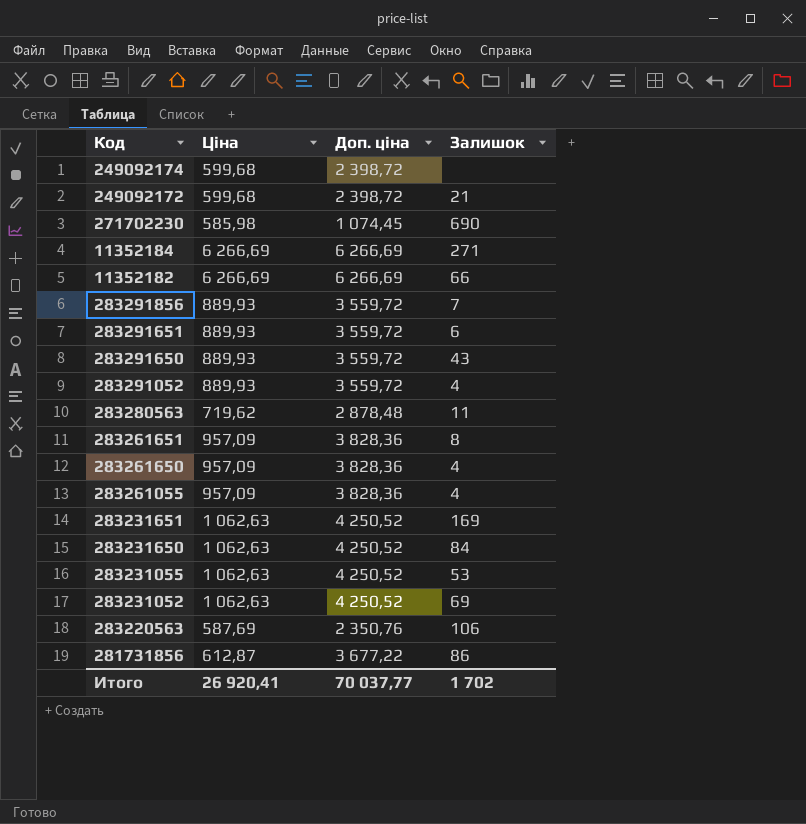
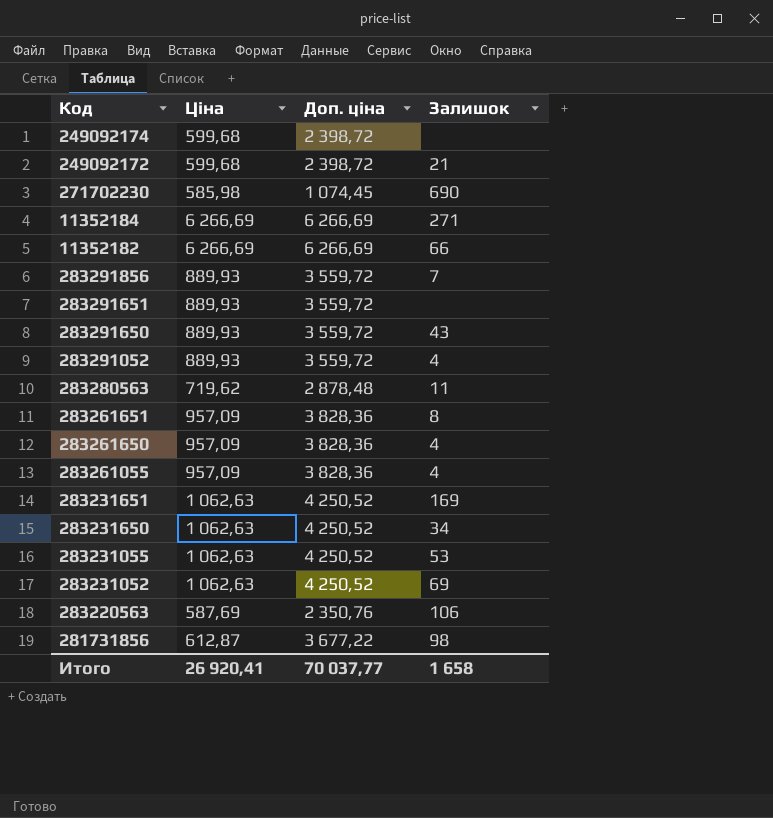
283291651 | Залишок: 6 -> none
283231650 | Залишок: 84 -> 34
281731856 | Залишок: 86 -> 98
Итого | Залишок: 1 702 -> 1 658

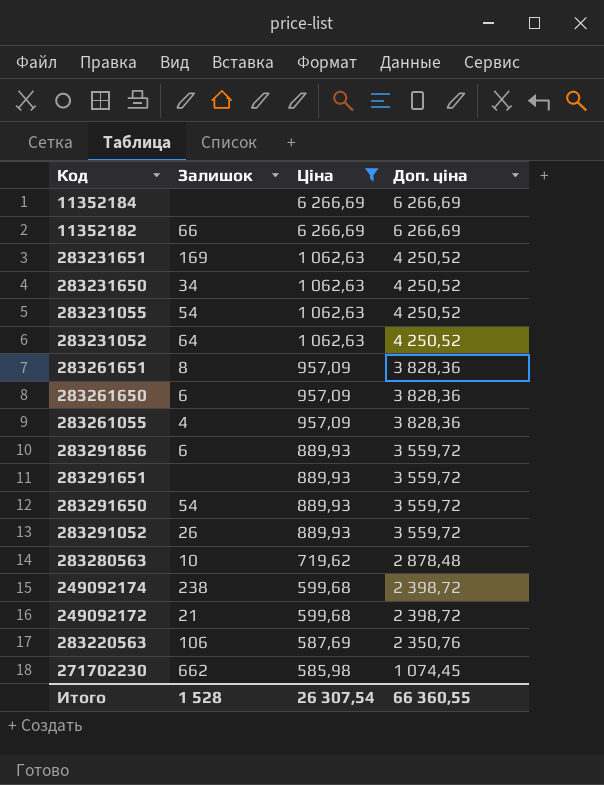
filter: none -> Ціна != 612,87
row order: none -> Ціна descending
column Залишок | position: 4 -> 2
11352184 | Залишок: 271 -> none
283231055 | Залишок: 53 -> 54
283231052 | Залишок: 69 -> 64
283261650 | Залишок: 4 -> 6
283291856 | Залишок: 7 -> 6
283291650 | Залишок: 43 -> 54
283291052 | Залишок: 4 -> 26
283280563 | Залишок: 11 -> 10
249092174 | Залишок: none -> 238
271702230 | Залишок: 690 -> 662
Итого | Залишок: 1 658 -> 1 528
Итого | Ціна: 26 920,41 -> 26 307,54
Итого | Доп. ціна: 70 037,77 -> 66 360,55

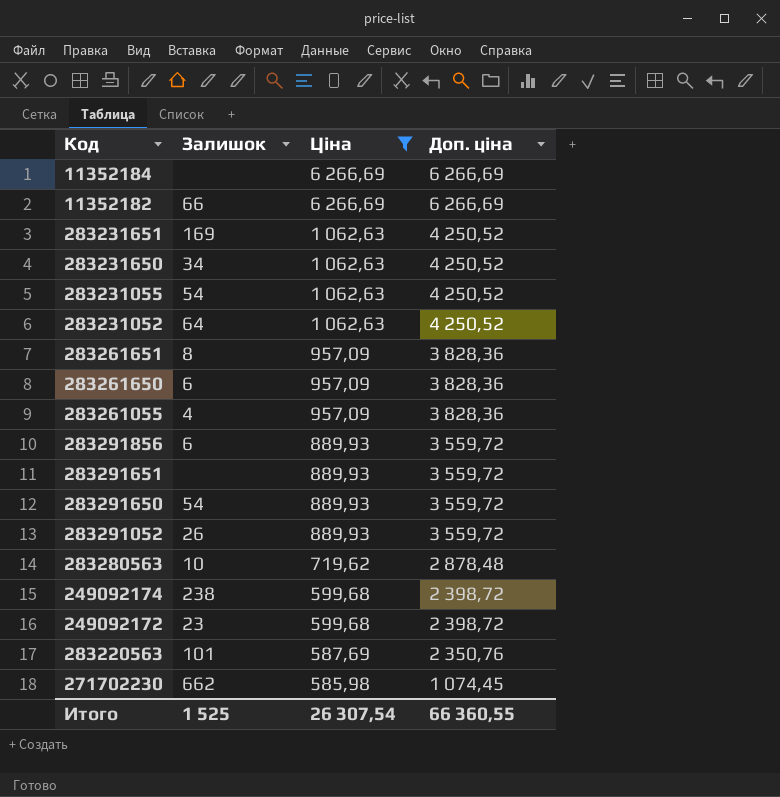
249092172 | Залишок: 21 -> 23
283220563 | Залишок: 106 -> 101
Итого | Залишок: 1 528 -> 1 525

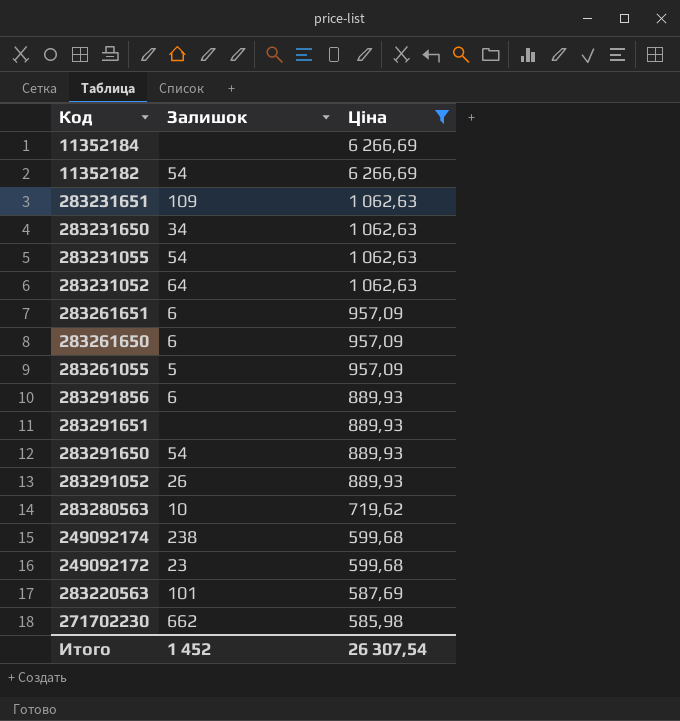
column Доп. ціна | position: 4 -> none
11352182 | Залишок: 66 -> 54
283231651 | Залишок: 169 -> 109
283261651 | Залишок: 8 -> 6
283261055 | Залишок: 4 -> 5
Итого | Залишок: 1 525 -> 1 452

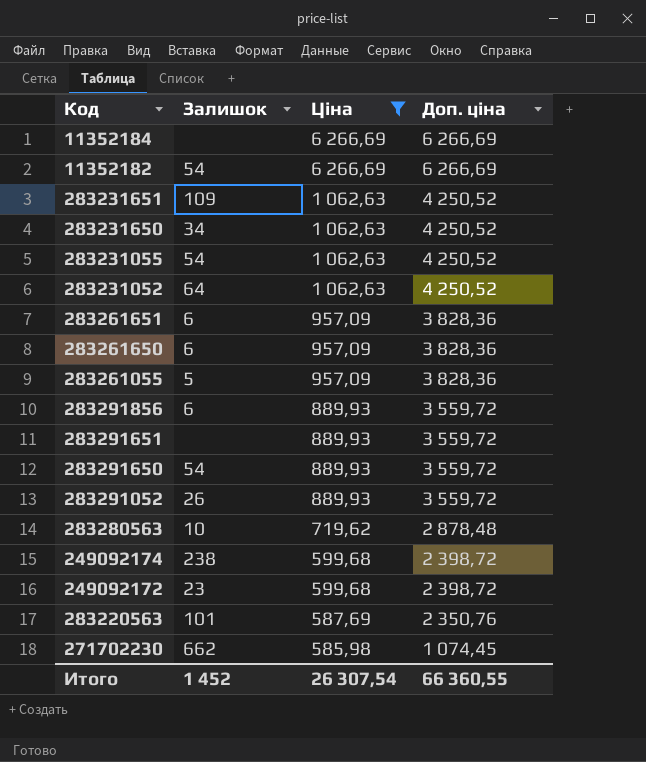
column Доп. ціна | position: none -> 4

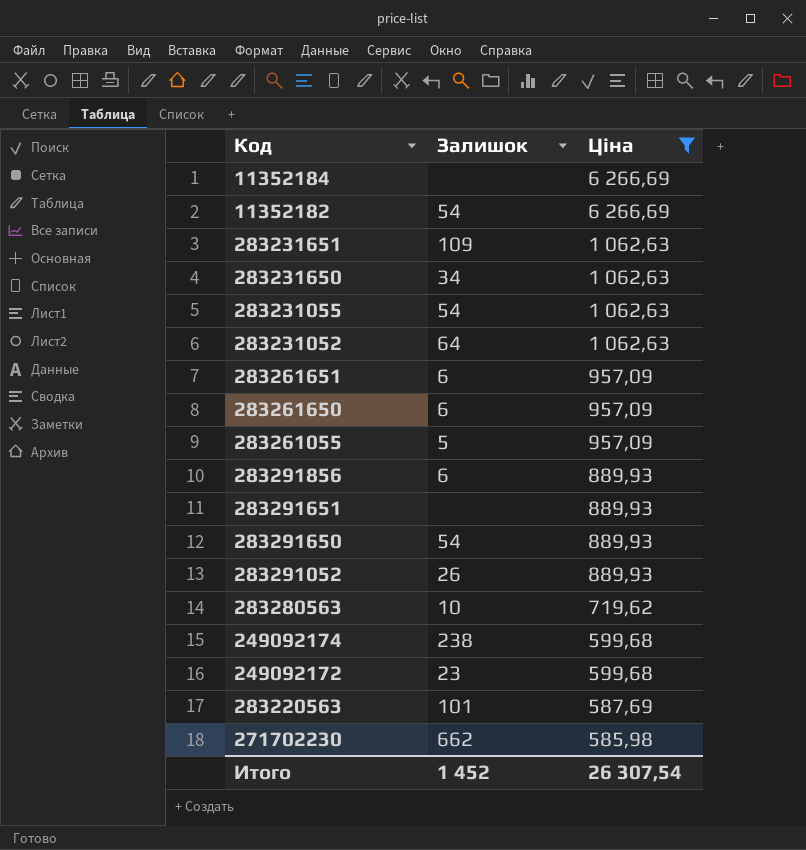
column Доп. ціна | position: 4 -> none

